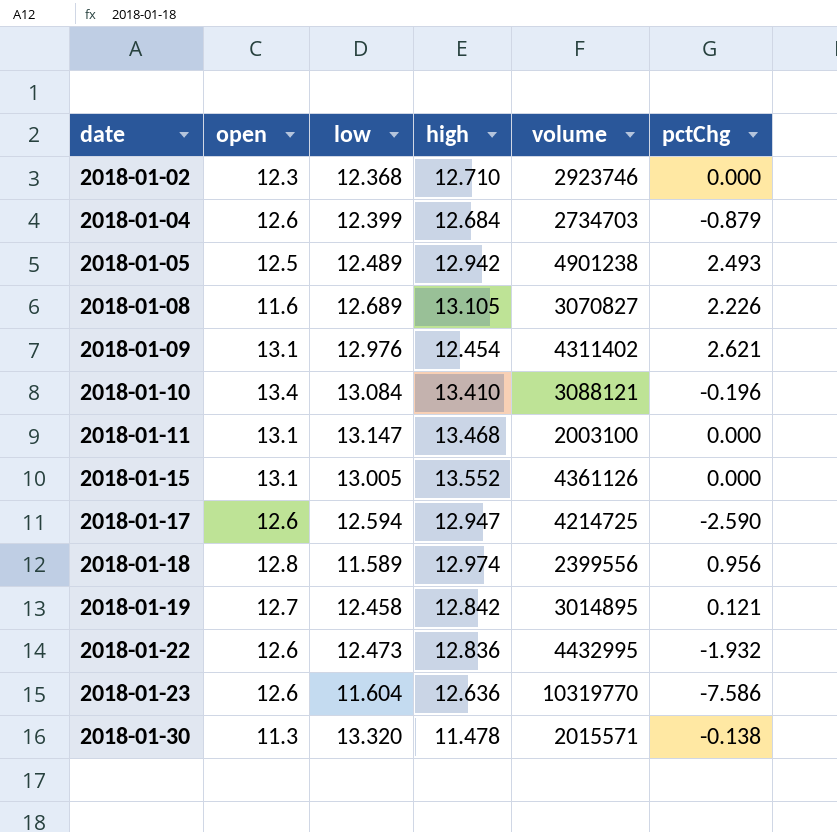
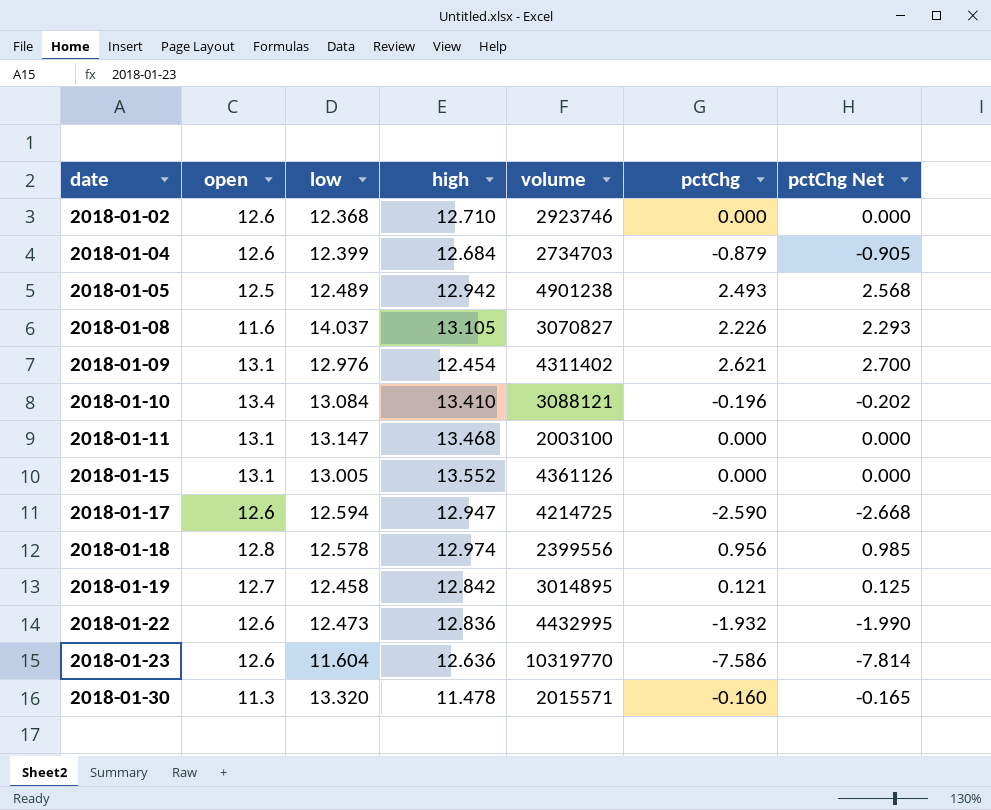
column pctChg Net | formula: none -> [pctChg] * 1.03
2018-01-02 | open: 12.3 -> 12.6
2018-01-08 | low: 12.689 -> 14.037
2018-01-18 | low: 11.589 -> 12.578
2018-01-30 | pctChg: -0.138 -> -0.160

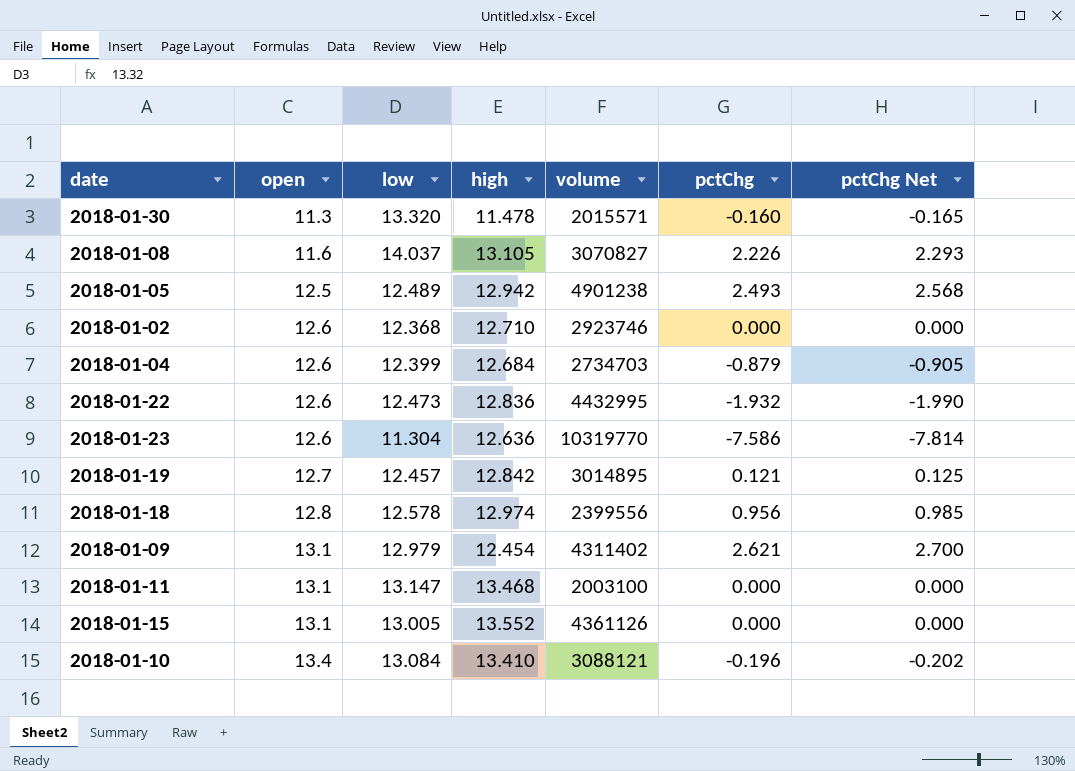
row order: date ascending -> open ascending
row 2018-01-17: 12.6 | 12.594 | 12.947 | 4214725 | -2.590 | -2.668 -> none
2018-01-23 | low: 11.604 -> 11.304
2018-01-19 | low: 12.458 -> 12.457
2018-01-09 | low: 12.976 -> 12.979

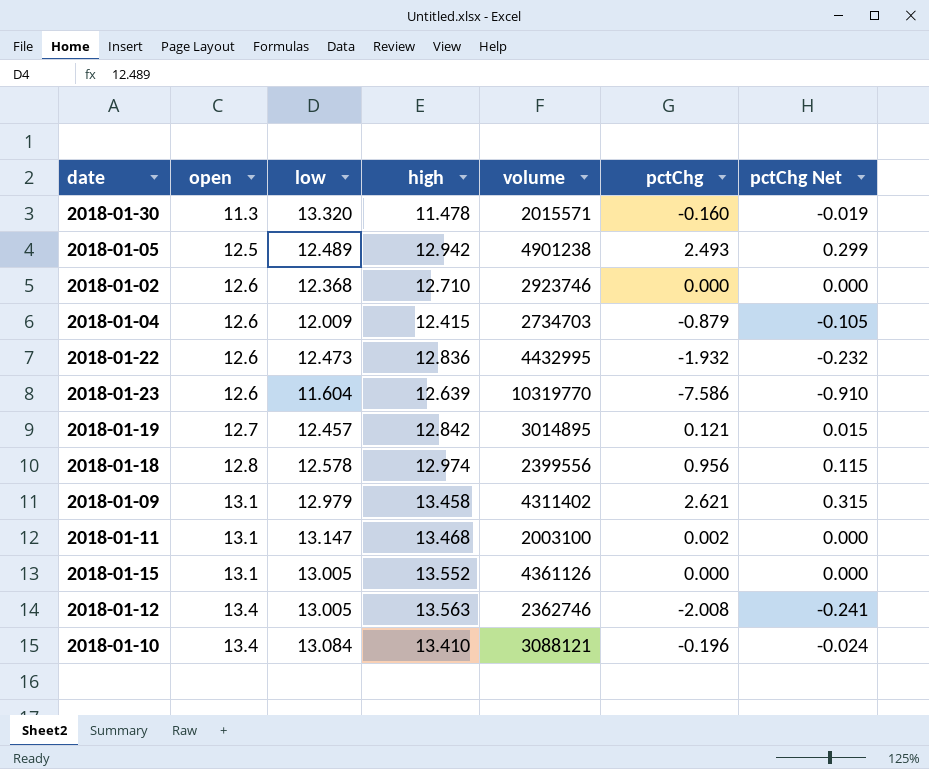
column pctChg Net | formula: [pctChg] * 1.03 -> [pctChg] * 0.12
row 2018-01-08: 11.6 | 14.037 | 13.105 | 3070827 | 2.226 | 2.293 -> none
2018-01-04 | low: 12.399 -> 12.009
2018-01-04 | high: 12.684 -> 12.415
2018-01-23 | low: 11.304 -> 11.604
2018-01-23 | high: 12.636 -> 12.639
2018-01-09 | high: 12.454 -> 13.458
2018-01-11 | pctChg: 0.000 -> 0.002
row 2018-01-12: none -> 13.4 | 13.005 | 13.563 | 2362746 | -2.008 | -0.241

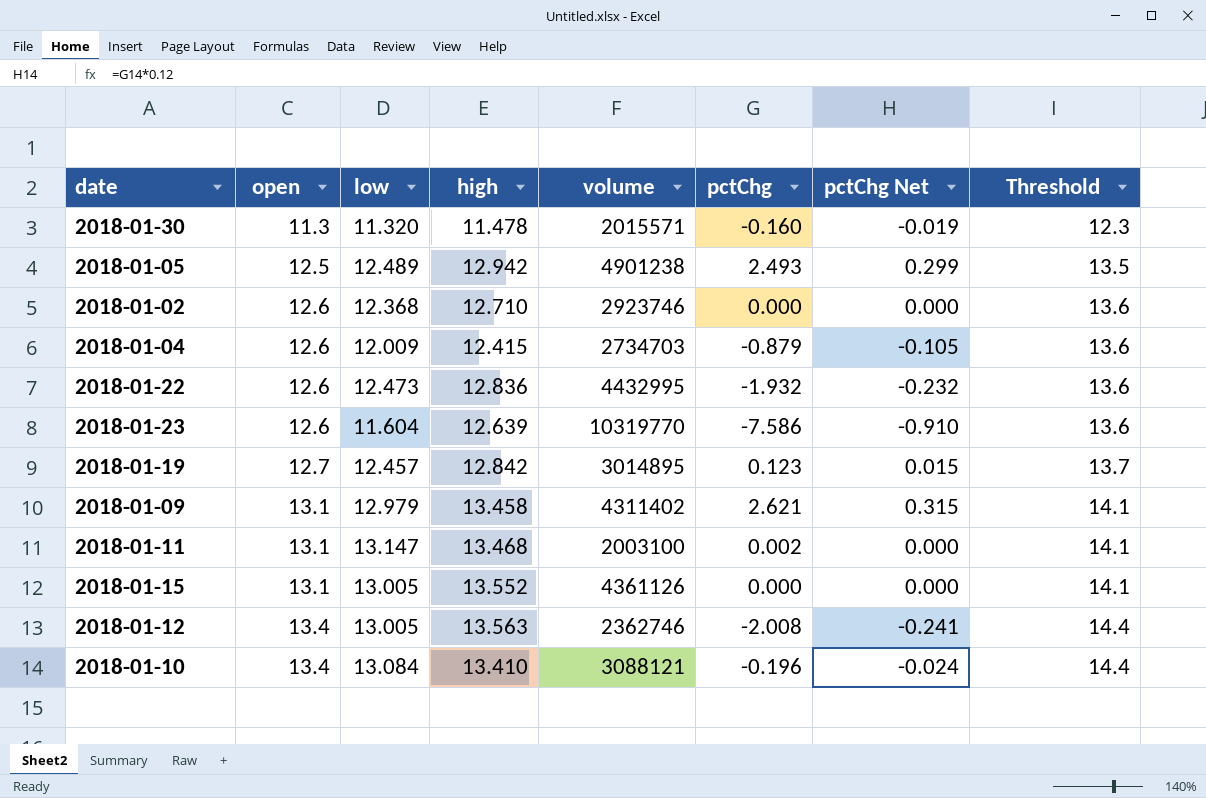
column Threshold | formula: none -> [open] + 1
row 2018-01-18: 12.8 | 12.578 | 12.974 | 2399556 | 0.956 | 0.115 -> none
2018-01-30 | low: 13.320 -> 11.320
2018-01-19 | pctChg: 0.121 -> 0.123

